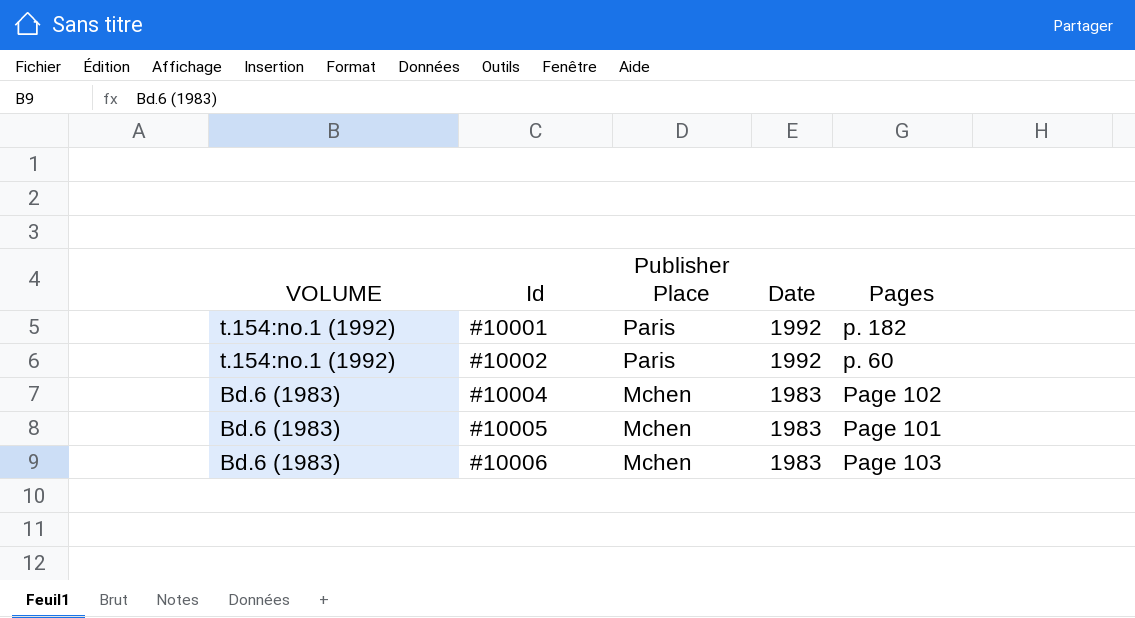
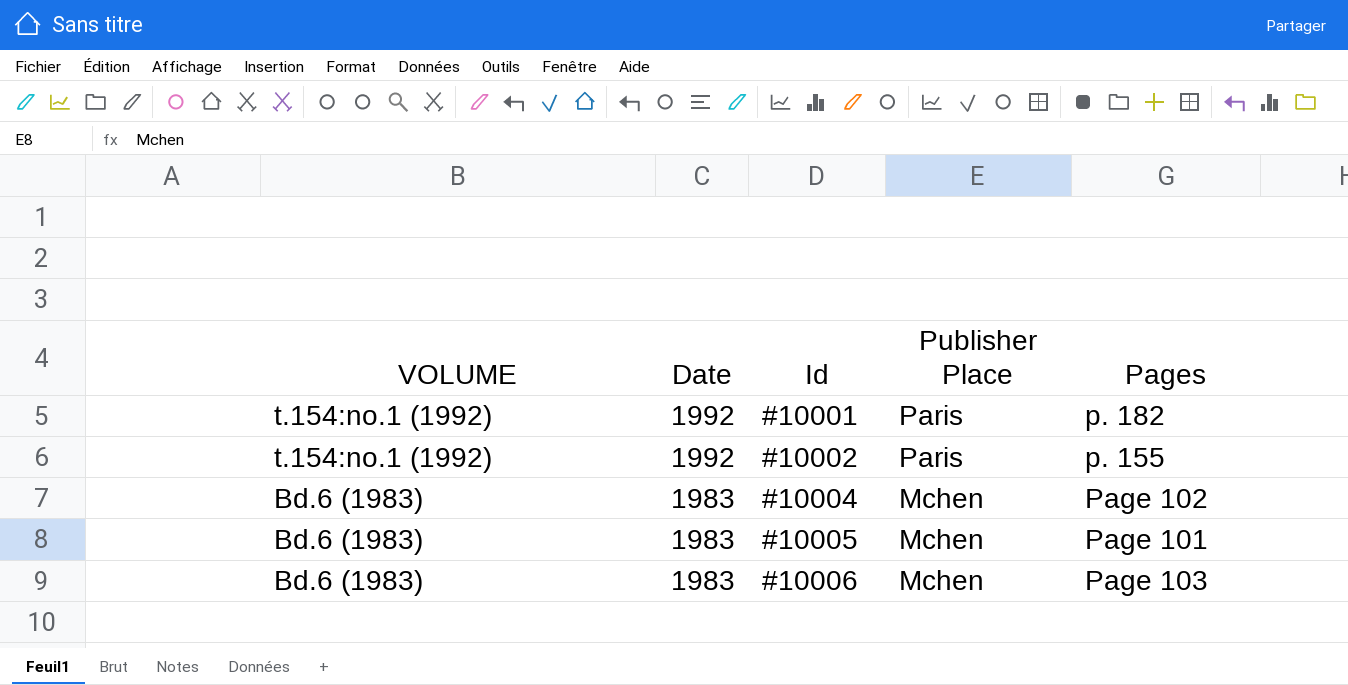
column Date | position: 4 -> 2
#10002 | Pages: p. 60 -> p. 155

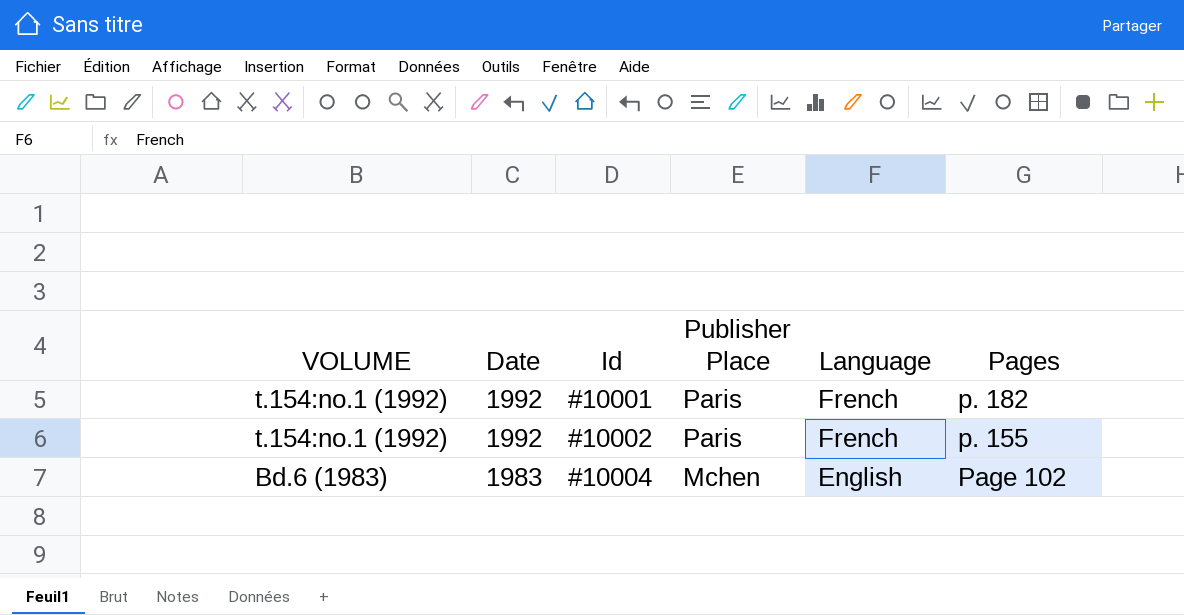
column Language | position: none -> 5
row #10005: Bd.6 (1983) | 1983 | Mchen | Page 101 -> none
row #10006: Bd.6 (1983) | 1983 | Mchen | Page 103 -> none

